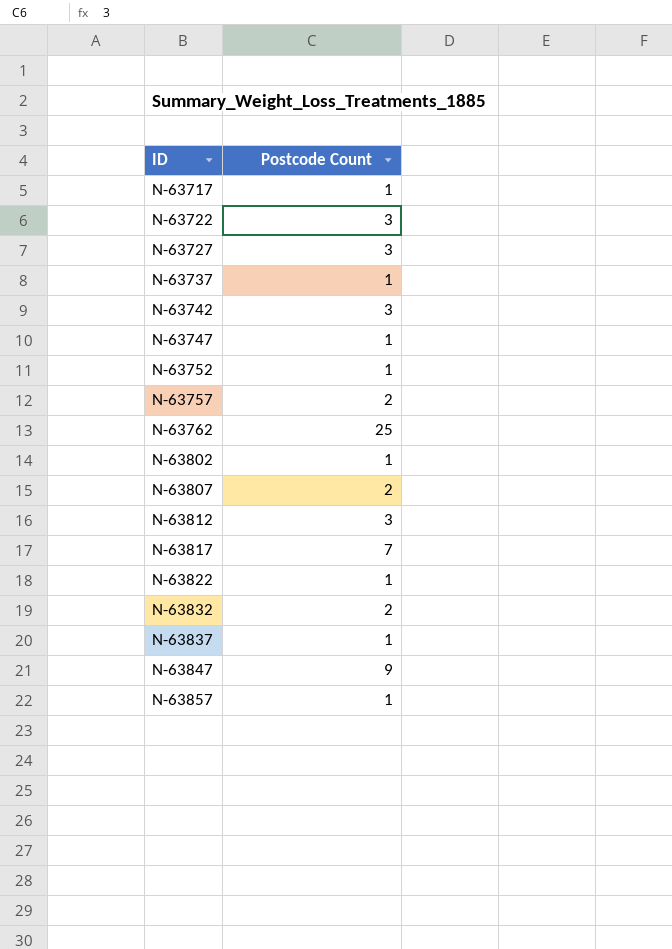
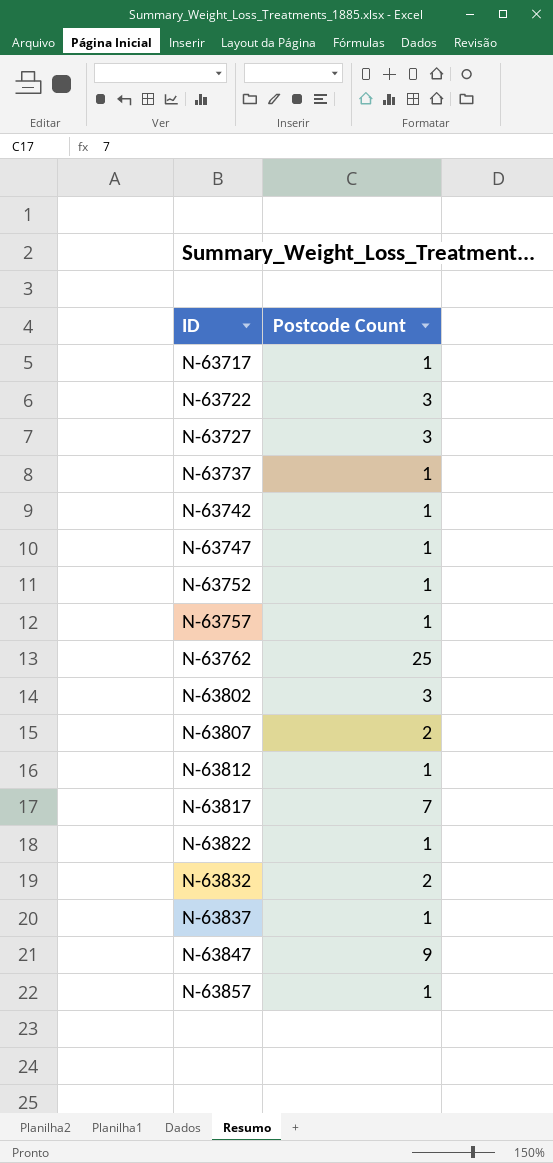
N-63742 | Postcode Count: 3 -> 1
N-63757 | Postcode Count: 2 -> 1
N-63802 | Postcode Count: 1 -> 3
N-63812 | Postcode Count: 3 -> 1

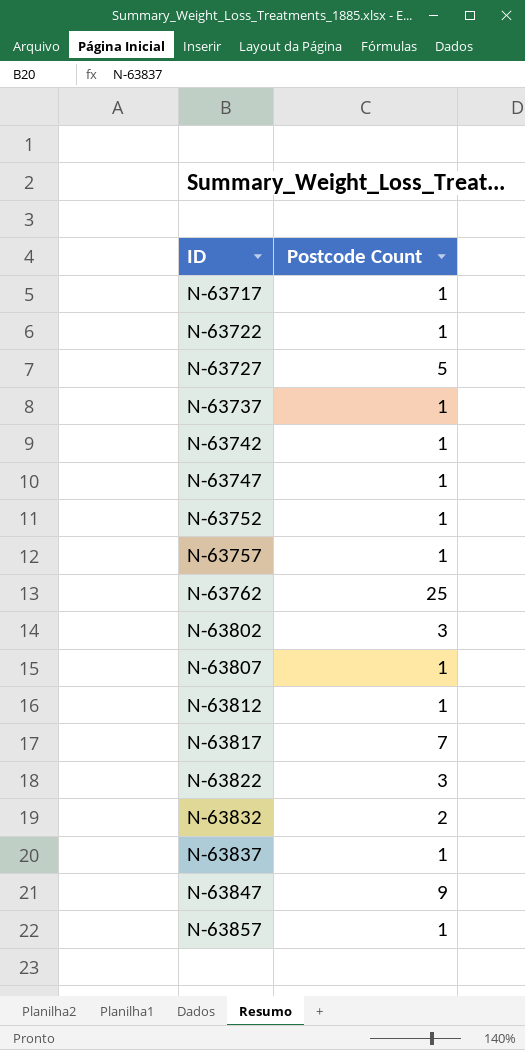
N-63722 | Postcode Count: 3 -> 1
N-63727 | Postcode Count: 3 -> 5
N-63807 | Postcode Count: 2 -> 1
N-63822 | Postcode Count: 1 -> 3

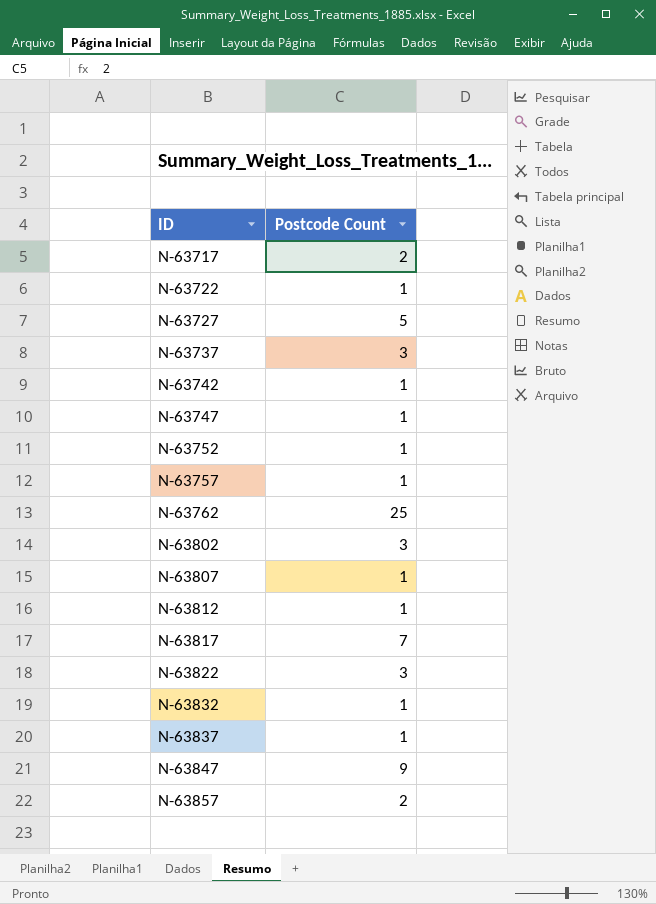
N-63717 | Postcode Count: 1 -> 2
N-63737 | Postcode Count: 1 -> 3
N-63832 | Postcode Count: 2 -> 1
N-63857 | Postcode Count: 1 -> 2

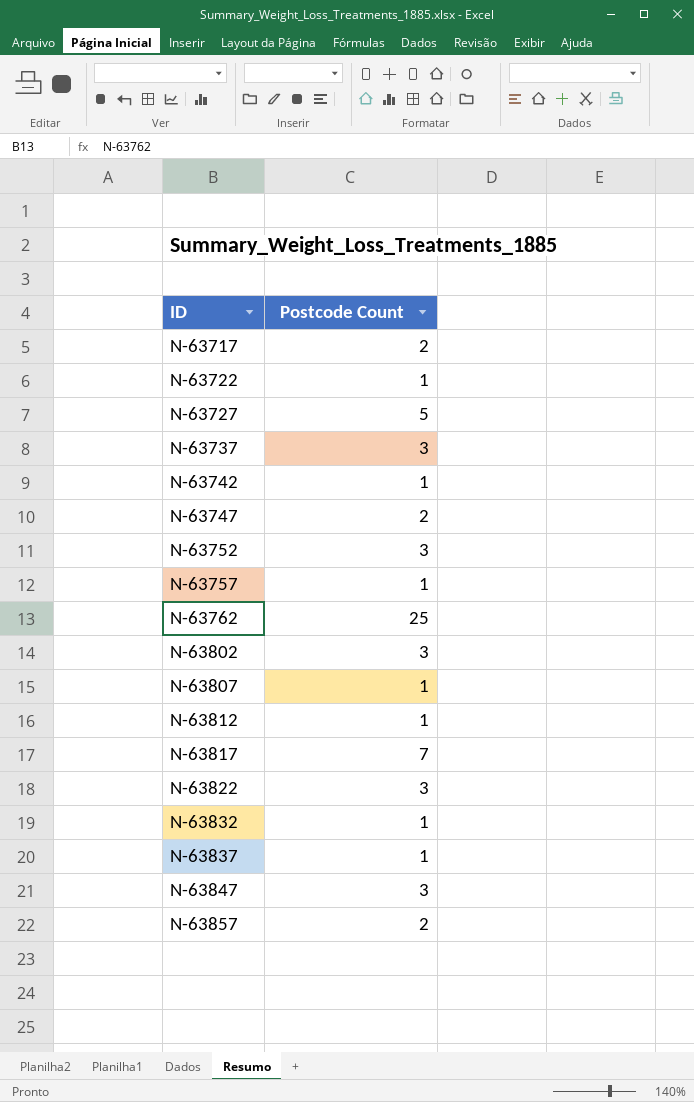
N-63747 | Postcode Count: 1 -> 2
N-63752 | Postcode Count: 1 -> 3
N-63847 | Postcode Count: 9 -> 3

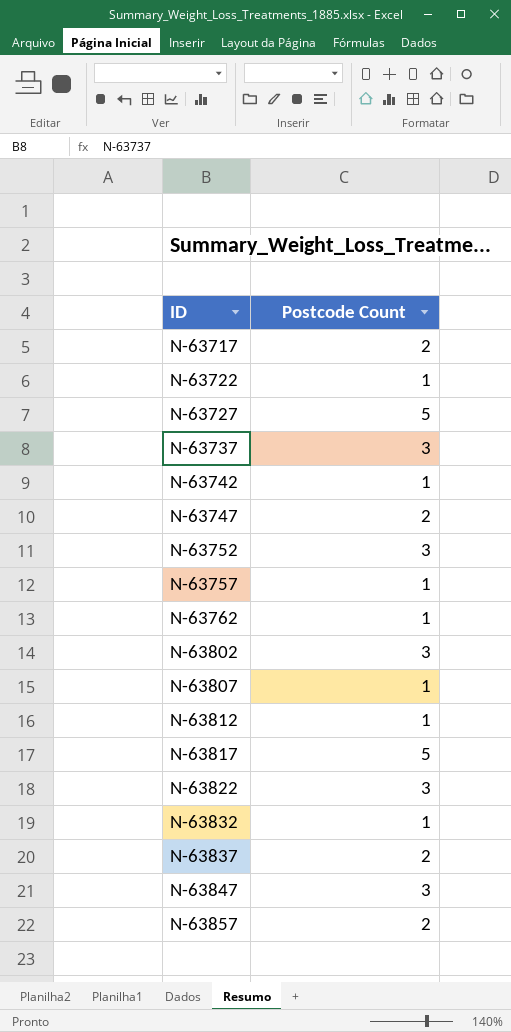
N-63762 | Postcode Count: 25 -> 1
N-63817 | Postcode Count: 7 -> 5
N-63837 | Postcode Count: 1 -> 2

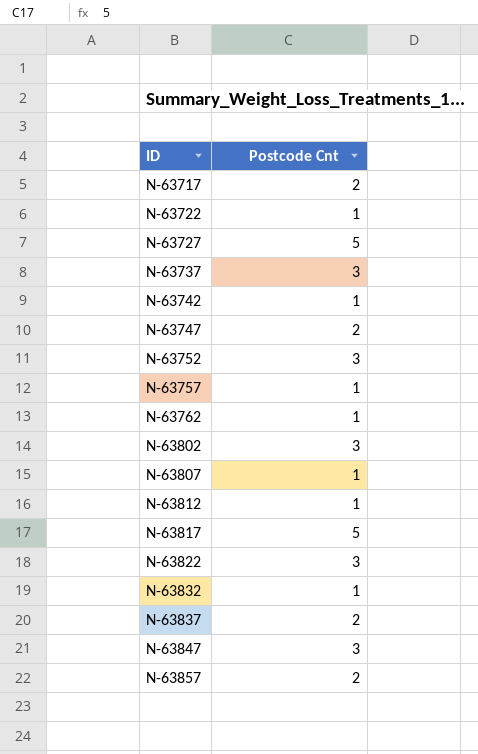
column name: Postcode Count -> Postcode Cnt

